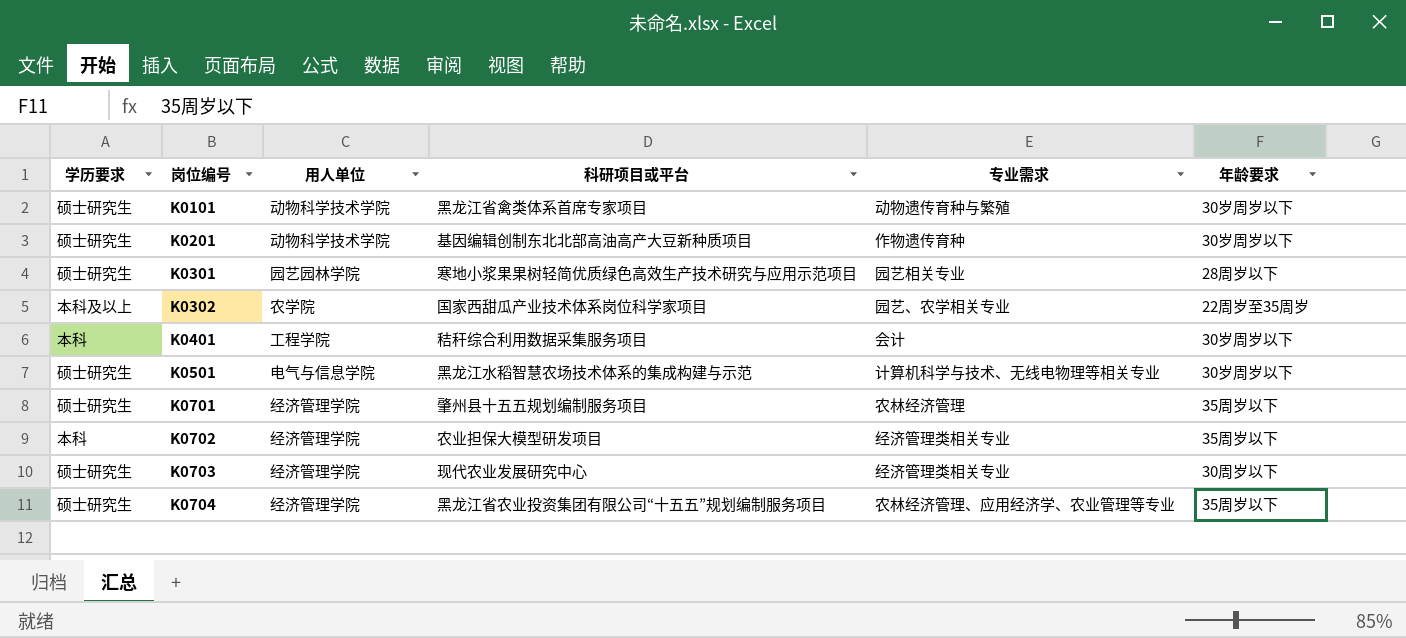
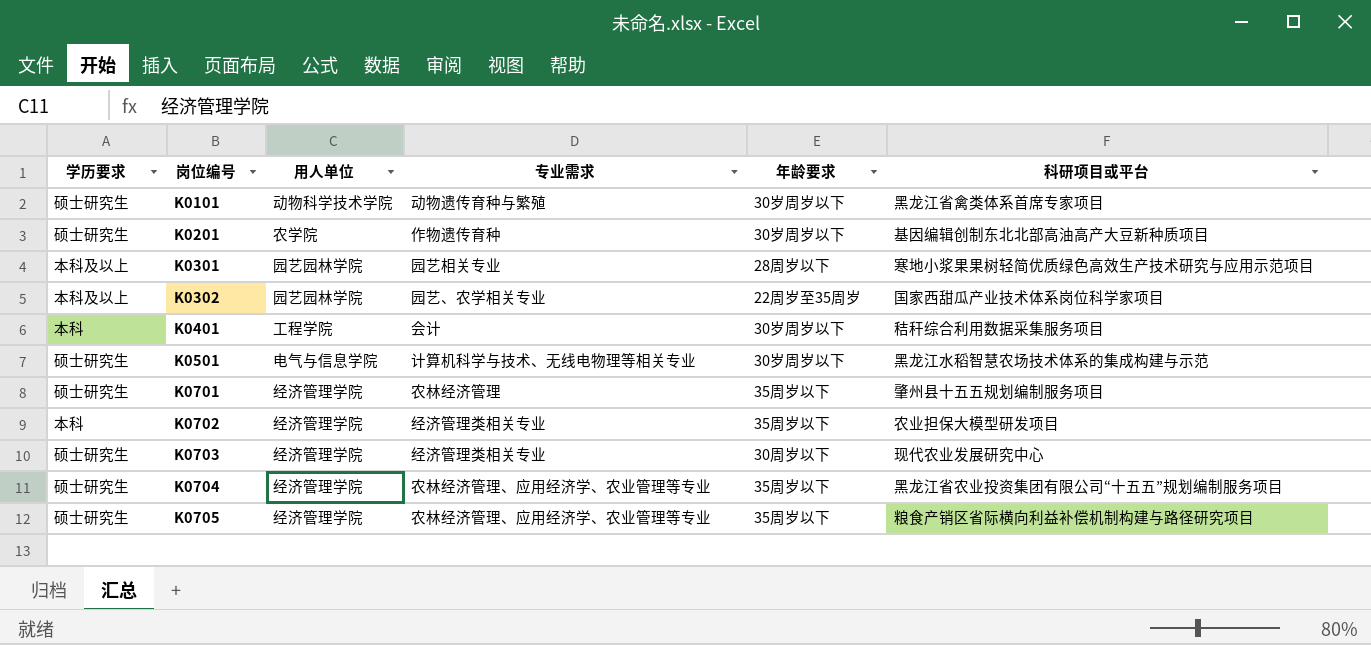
column 科研项目或平台 | position: 4 -> 6
K0201 | 用人单位: 动物科学技术学院 -> 农学院
K0301 | 学历要求: 硕士研究生 -> 本科及以上
K0302 | 用人单位: 农学院 -> 园艺园林学院
row K0705: none -> 硕士研究生 | 经济管理学院 | 农林经济管理、应用经济学、农业管理等专业 | 35周岁以下 | 粮食产销区省际横向利益补偿机制构建与路径研究项目

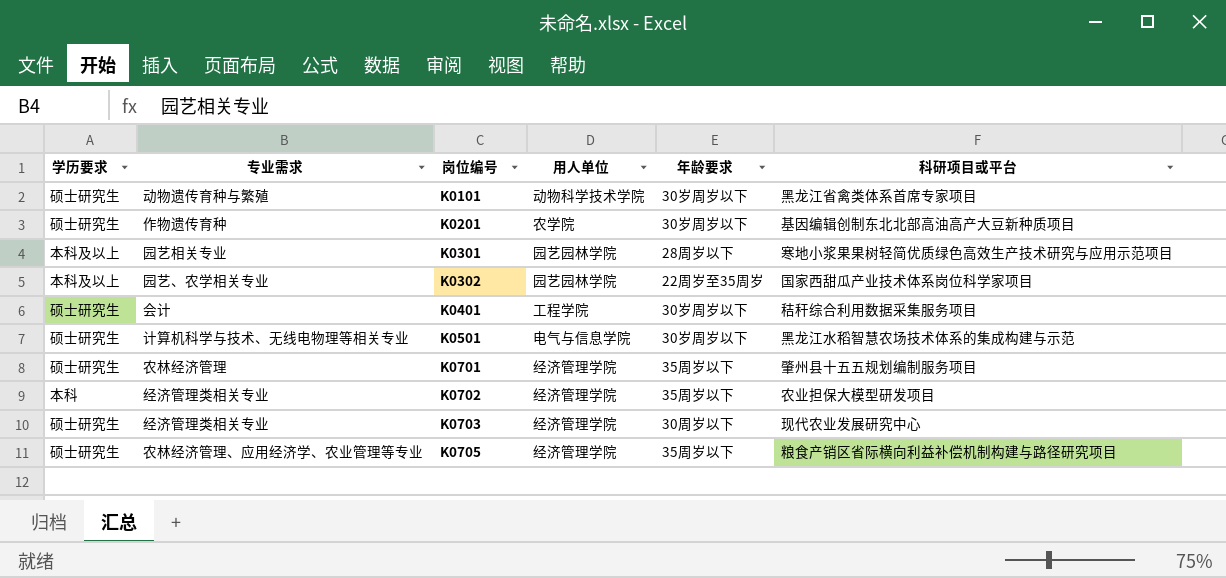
column 专业需求 | position: 4 -> 2
row K0704: 硕士研究生 | 经济管理学院 | 农林经济管理、应用经济学、农业管理等专业 | 35周岁以下 | 黑龙江省农业投资集团有限公司“十五五”规划编制服务项目 -> none
K0401 | 学历要求: 本科 -> 硕士研究生

